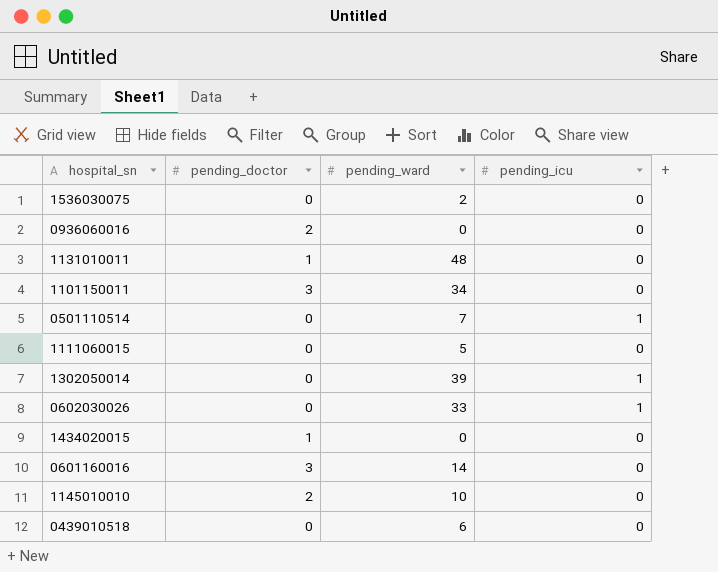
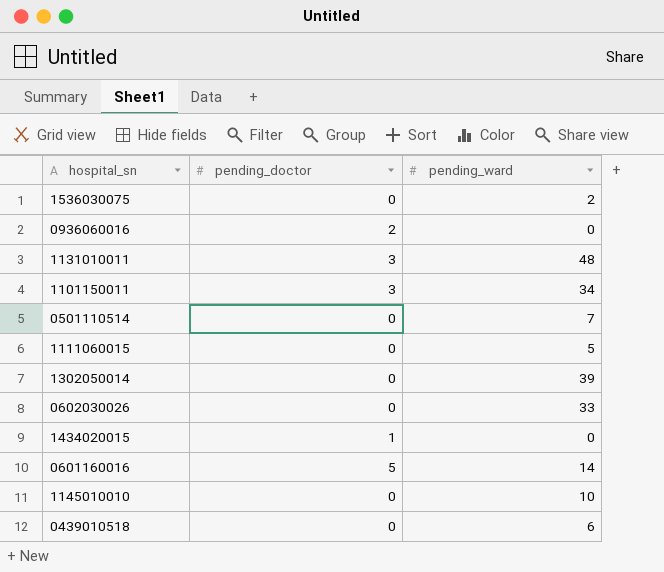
column pending_icu | position: 4 -> none
1131010011 | pending_doctor: 1 -> 3
0601160016 | pending_doctor: 3 -> 5
1145010010 | pending_doctor: 2 -> 0

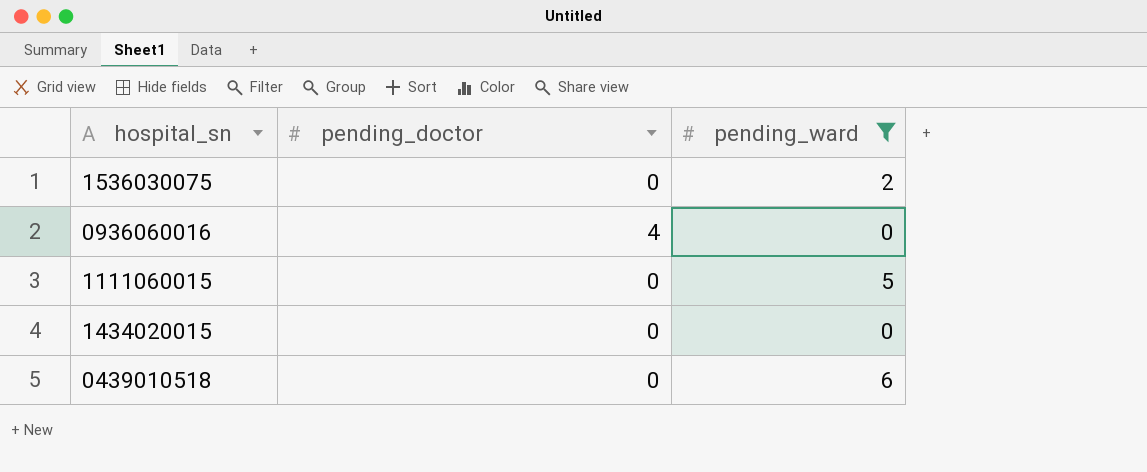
filter: none -> pending_ward <= 6
0936060016 | pending_doctor: 2 -> 4
1434020015 | pending_doctor: 1 -> 0

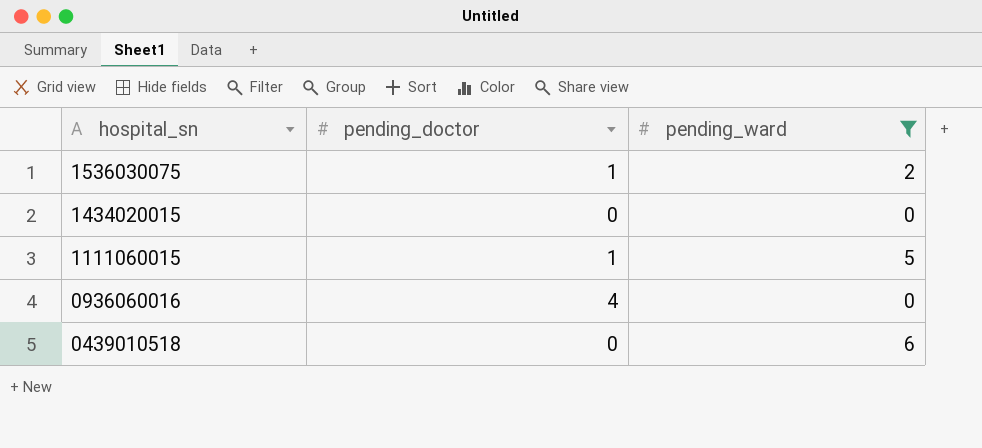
row order: none -> hospital_sn descending
1536030075 | pending_doctor: 0 -> 1
1111060015 | pending_doctor: 0 -> 1

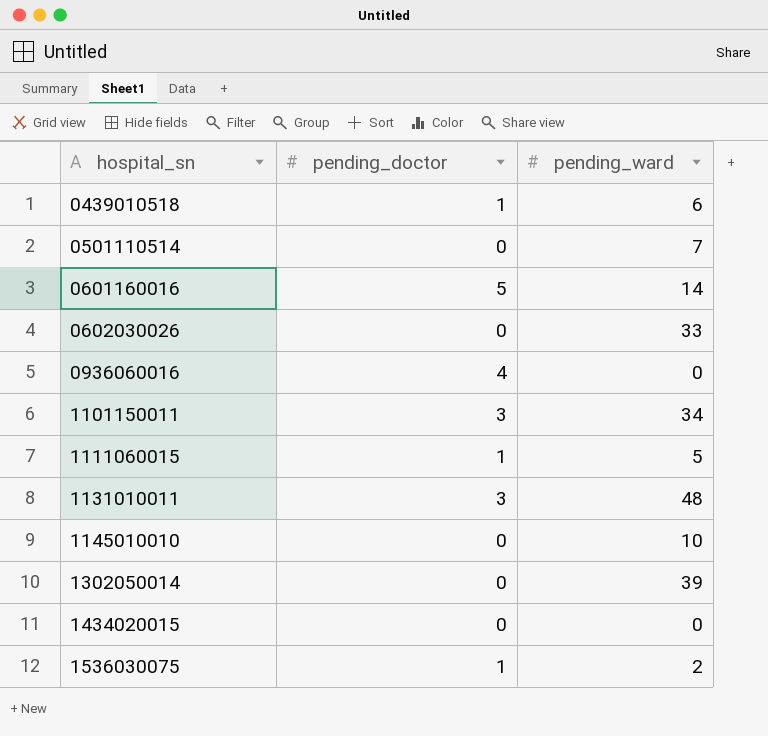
filter: pending_ward <= 6 -> none
row order: hospital_sn descending -> hospital_sn ascending
0439010518 | pending_doctor: 0 -> 1

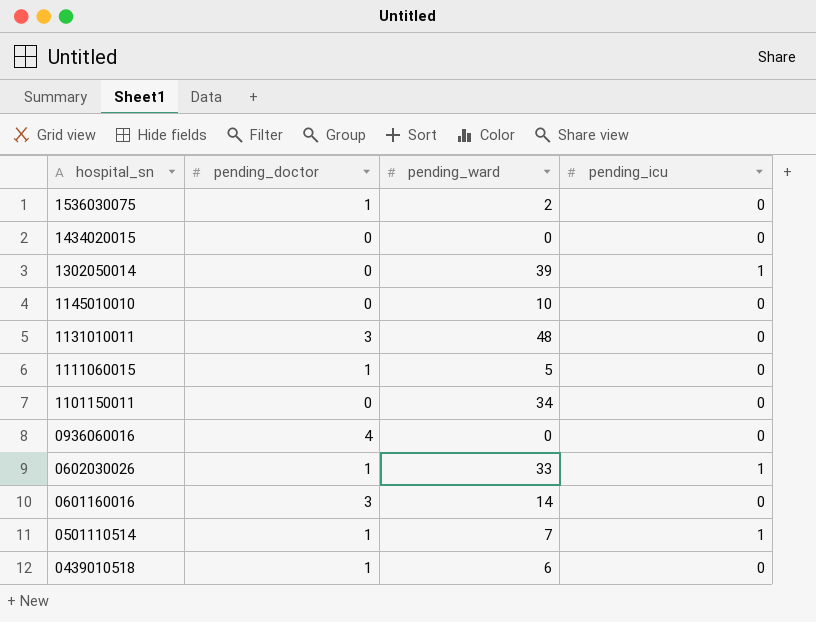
row order: hospital_sn ascending -> hospital_sn descending
column pending_icu | position: none -> 4
1101150011 | pending_doctor: 3 -> 0
0602030026 | pending_doctor: 0 -> 1
0601160016 | pending_doctor: 5 -> 3
0501110514 | pending_doctor: 0 -> 1

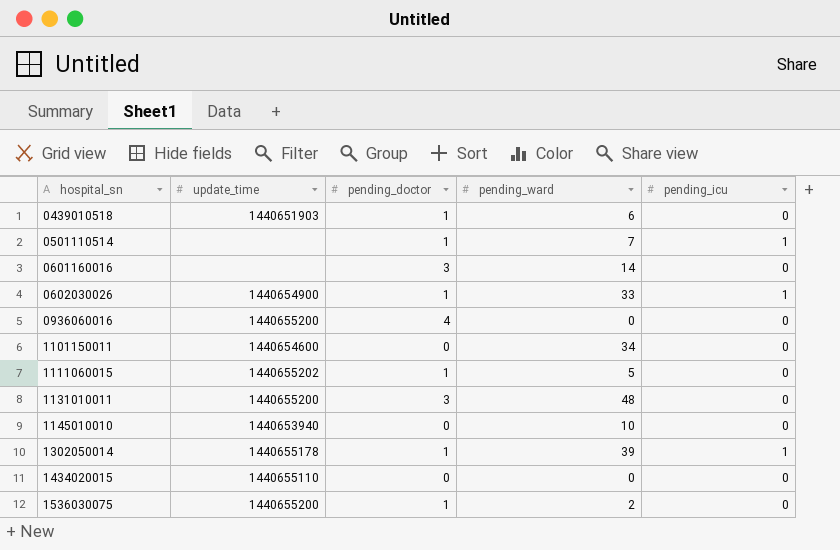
row order: hospital_sn descending -> hospital_sn ascending
column update_time | position: none -> 2
1302050014 | pending_doctor: 0 -> 1

